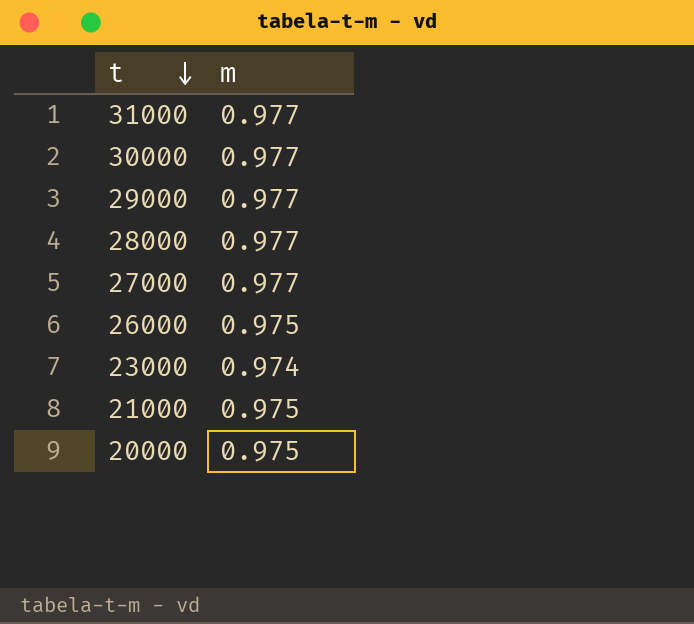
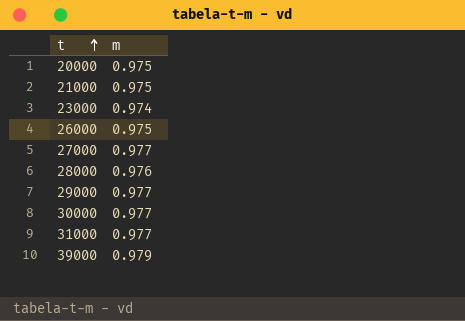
row order: t descending -> t ascending
28000 | m: 0.977 -> 0.976
row 39000: none -> 0.979

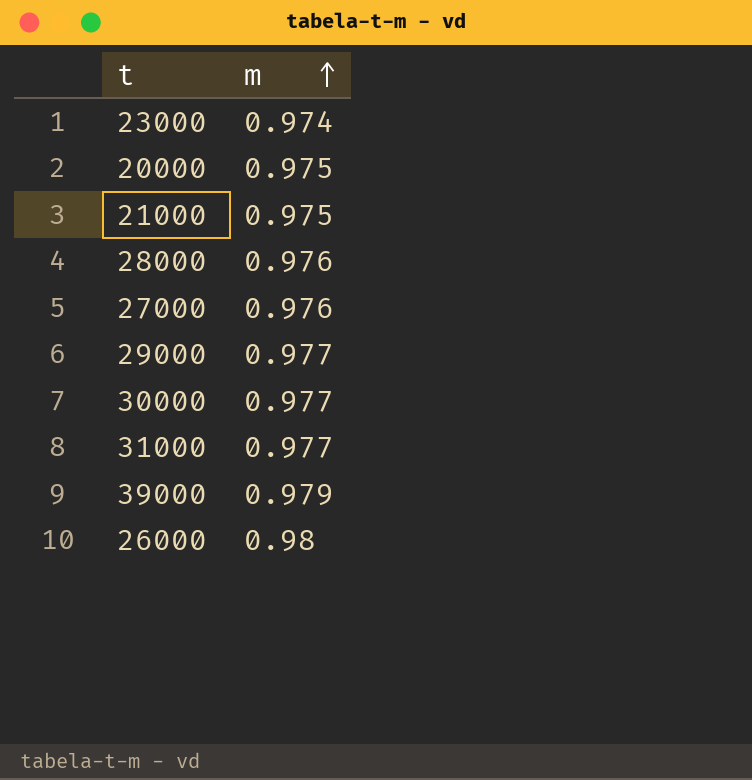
row order: t ascending -> m ascending
27000 | m: 0.977 -> 0.976
26000 | m: 0.975 -> 0.98

